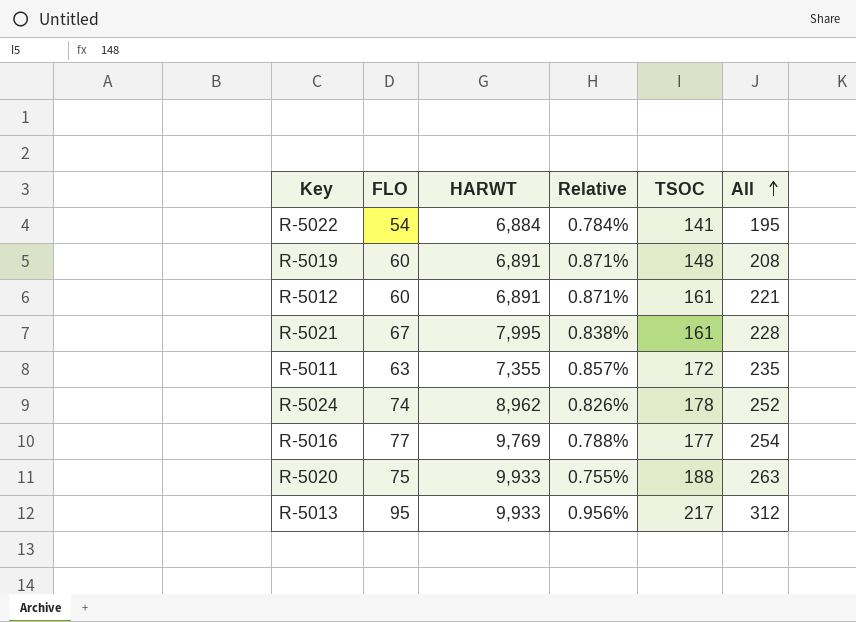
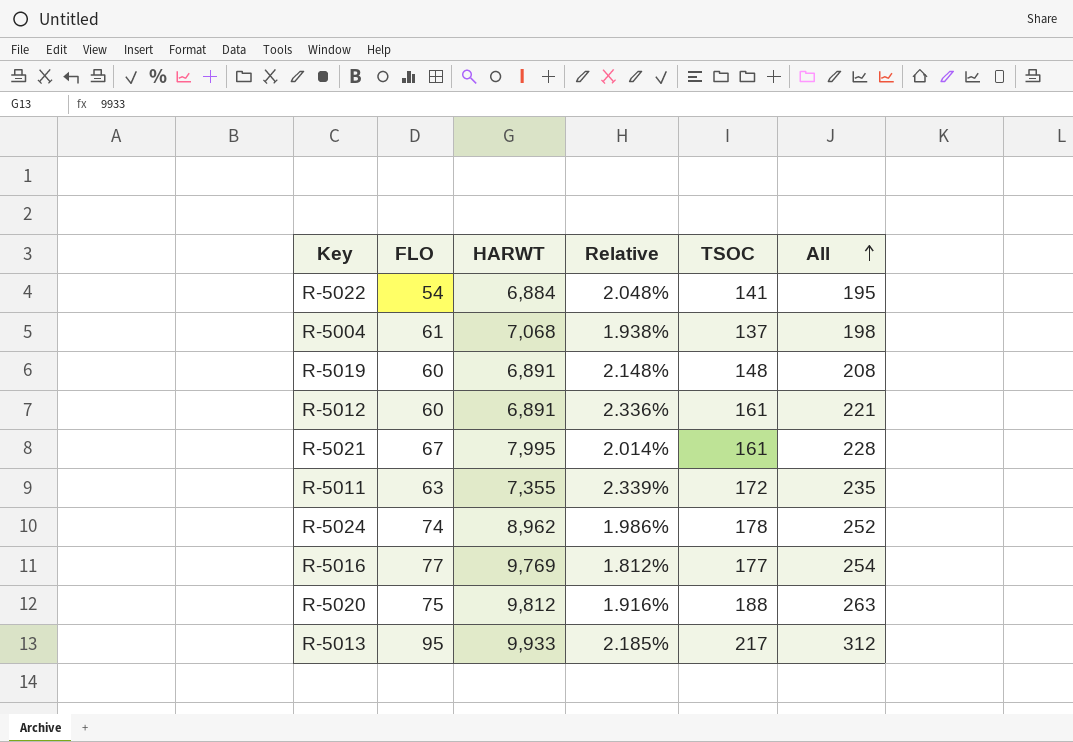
column Relative | formula: [FLO] / [HARWT] -> [TSOC] / [HARWT]
row R-5004: none -> 61 | 7,068 | 1.938% | 137 | 198
R-5020 | HARWT: 9,933 -> 9,812

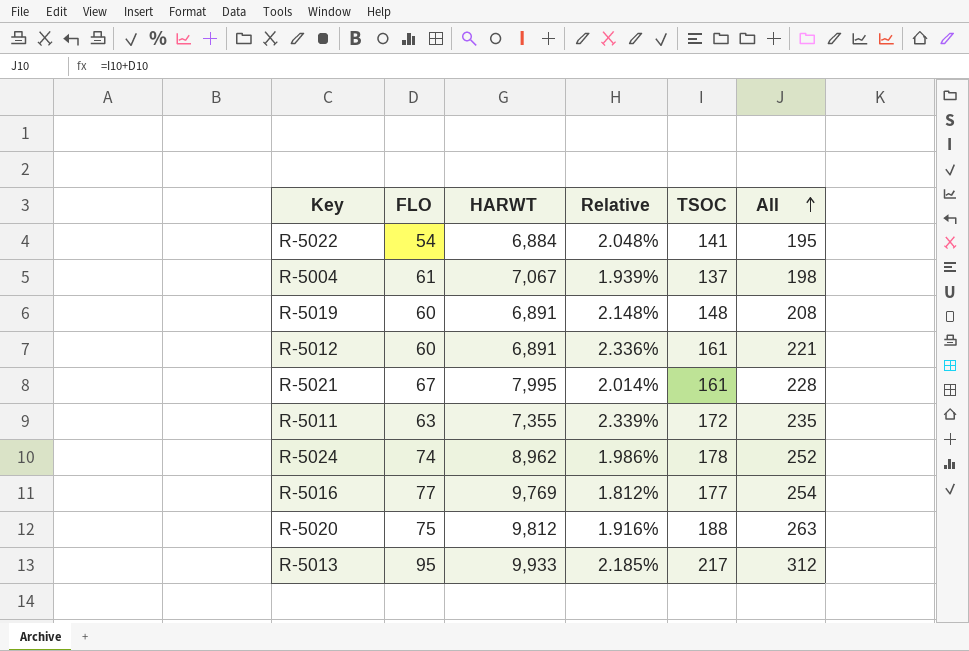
R-5004 | HARWT: 7,068 -> 7,067
R-5004 | Relative: 1.938% -> 1.939%

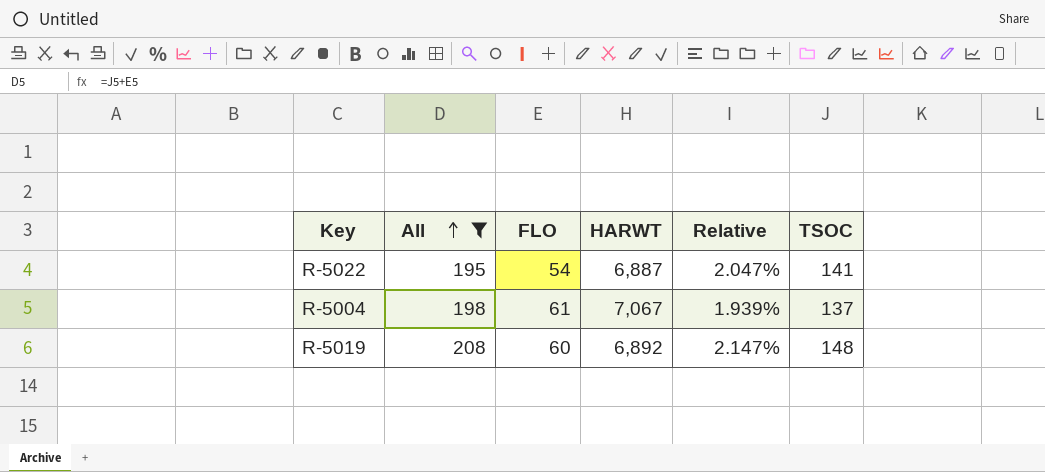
filter: none -> All <= 208
column All | position: 6 -> 2
R-5022 | HARWT: 6,884 -> 6,887
R-5022 | Relative: 2.048% -> 2.047%
R-5019 | HARWT: 6,891 -> 6,892
R-5019 | Relative: 2.148% -> 2.147%

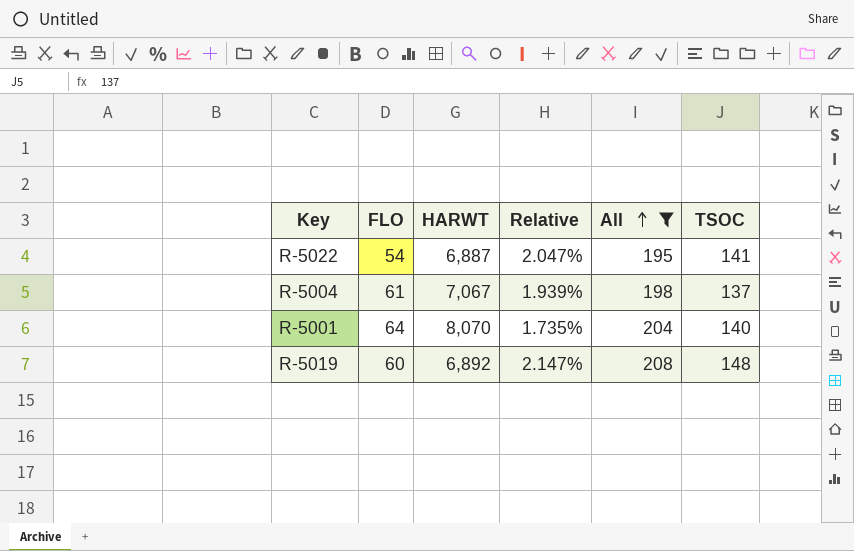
column All | position: 2 -> 5
row R-5001: none -> 64 | 8,070 | 1.735% | 204 | 140

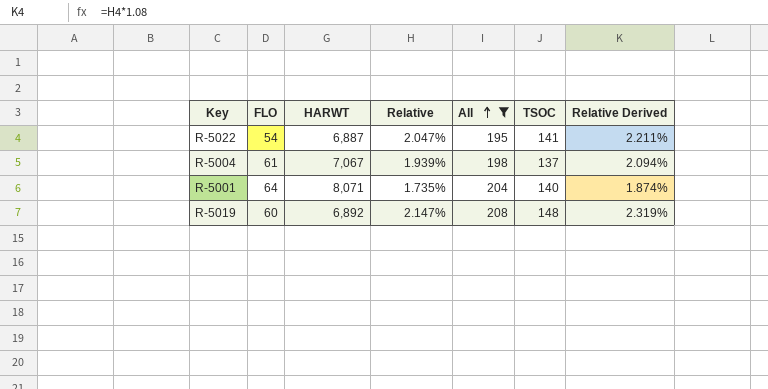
column Relative Derived | formula: none -> [Relative] * 1.08
R-5001 | HARWT: 8,070 -> 8,071

